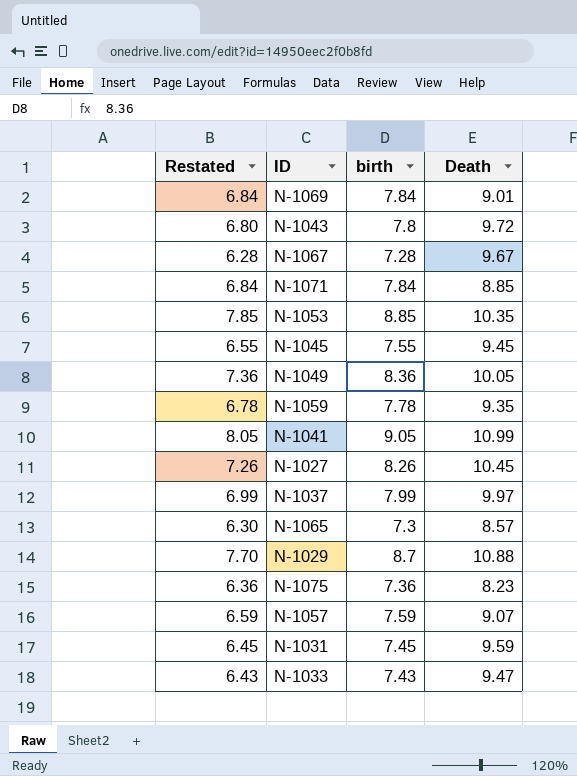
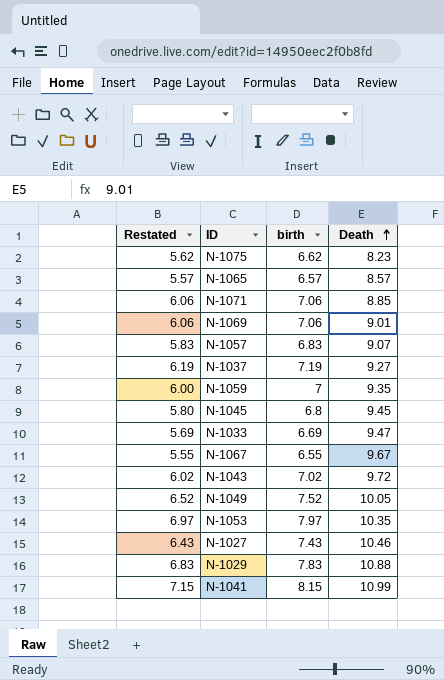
row order: none -> Death ascending
row N-1031: 6.45 | 7.45 | 9.59 -> none
N-1075 | Restated: 6.36 -> 5.62
N-1075 | birth: 7.36 -> 6.62
N-1065 | Restated: 6.30 -> 5.57
N-1065 | birth: 7.3 -> 6.57
N-1071 | Restated: 6.84 -> 6.06
N-1071 | birth: 7.84 -> 7.06
N-1069 | Restated: 6.84 -> 6.06
N-1069 | birth: 7.84 -> 7.06
N-1057 | Restated: 6.59 -> 5.83
N-1057 | birth: 7.59 -> 6.83
N-1037 | Restated: 6.99 -> 6.19
N-1037 | birth: 7.99 -> 7.19
N-1037 | Death: 9.97 -> 9.27
N-1059 | Restated: 6.78 -> 6.00
N-1059 | birth: 7.78 -> 7
N-1045 | Restated: 6.55 -> 5.80
N-1045 | birth: 7.55 -> 6.8
N-1033 | Restated: 6.43 -> 5.69
N-1033 | birth: 7.43 -> 6.69
N-1067 | Restated: 6.28 -> 5.55
N-1067 | birth: 7.28 -> 6.55
N-1043 | Restated: 6.80 -> 6.02
N-1043 | birth: 7.8 -> 7.02
N-1049 | Restated: 7.36 -> 6.52
N-1049 | birth: 8.36 -> 7.52
N-1053 | Restated: 7.85 -> 6.97
N-1053 | birth: 8.85 -> 7.97
N-1027 | Restated: 7.26 -> 6.43
N-1027 | birth: 8.26 -> 7.43
N-1027 | Death: 10.45 -> 10.46
N-1029 | Restated: 7.70 -> 6.83
N-1029 | birth: 8.7 -> 7.83
N-1041 | Restated: 8.05 -> 7.15
N-1041 | birth: 9.05 -> 8.15

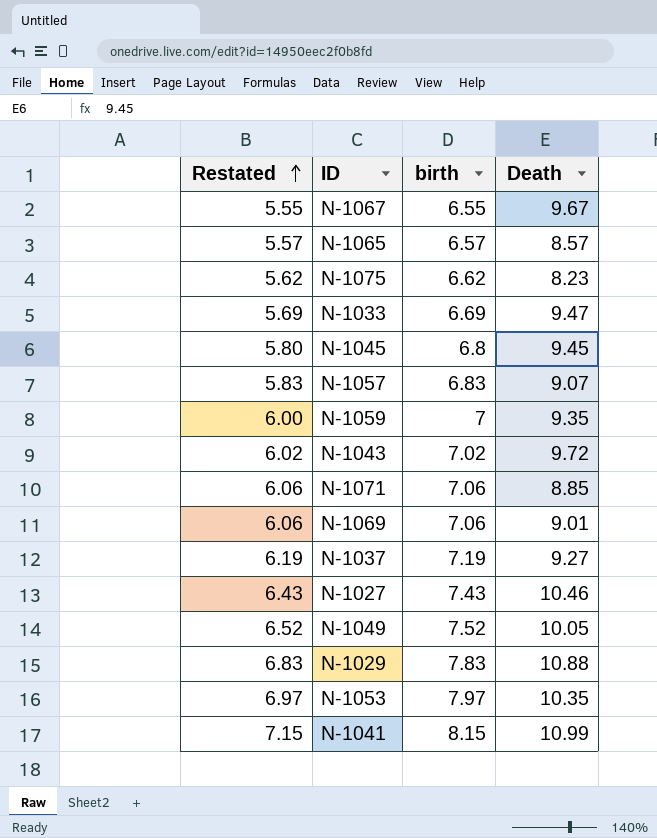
row order: Death ascending -> Restated ascending

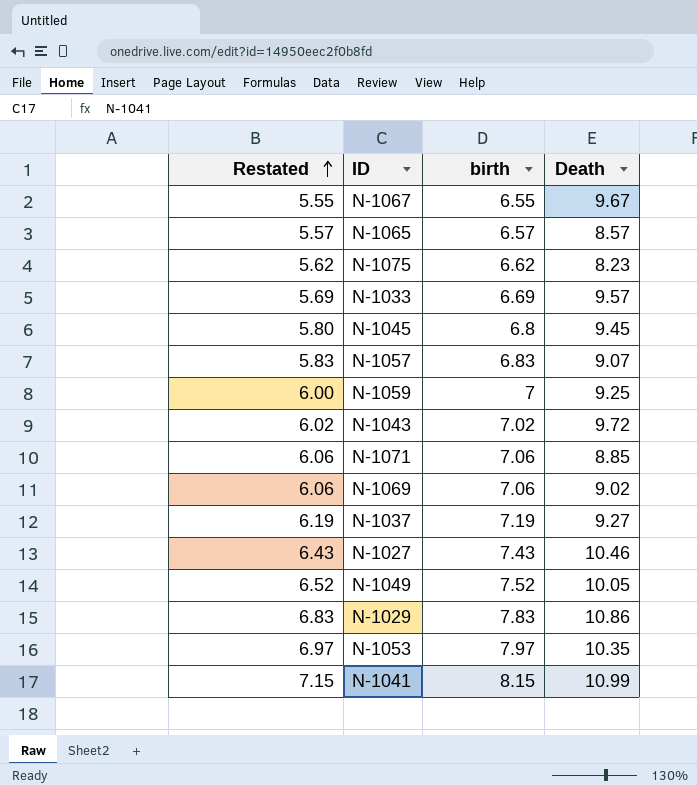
N-1033 | Death: 9.47 -> 9.57
N-1059 | Death: 9.35 -> 9.25
N-1069 | Death: 9.01 -> 9.02
N-1029 | Death: 10.88 -> 10.86

